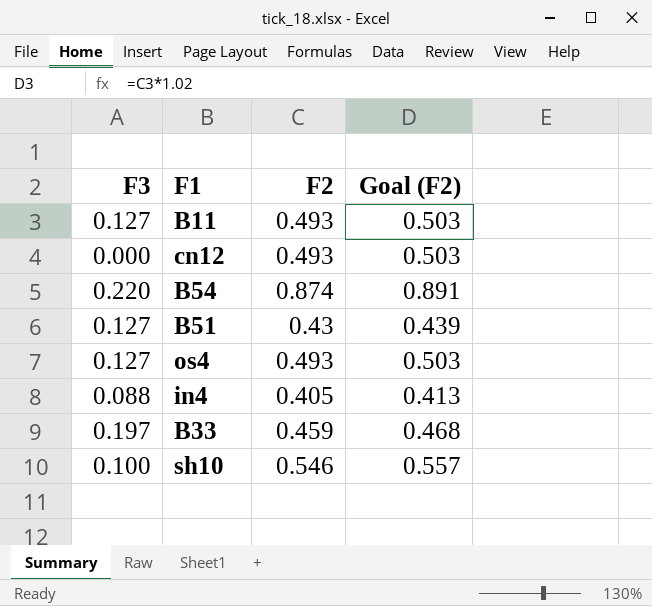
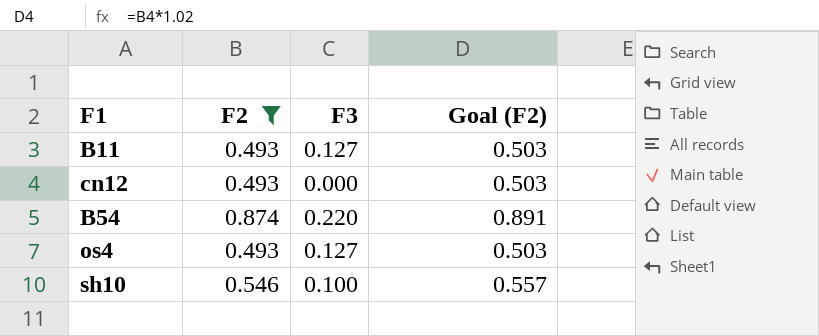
filter: none -> F2 >= 0.493
column F3 | position: 1 -> 3

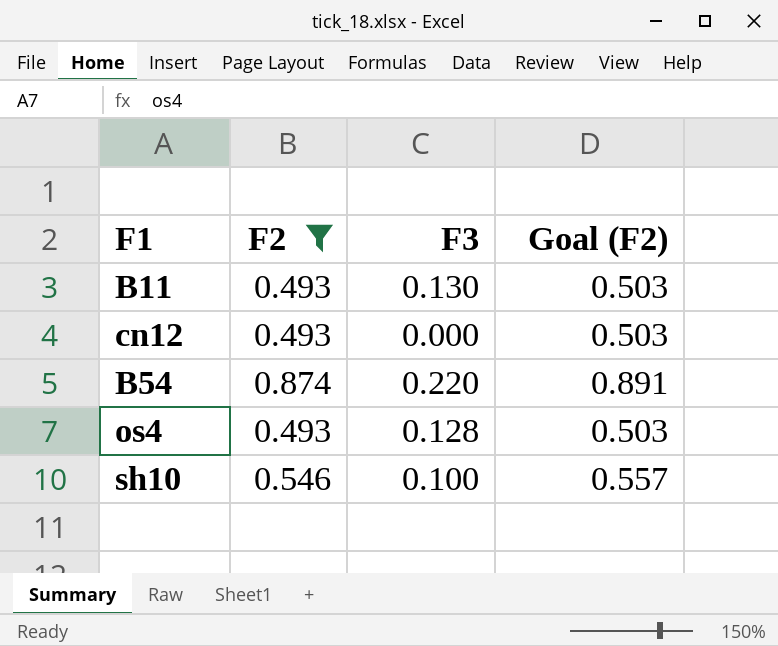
B11 | F3: 0.127 -> 0.130
os4 | F3: 0.127 -> 0.128

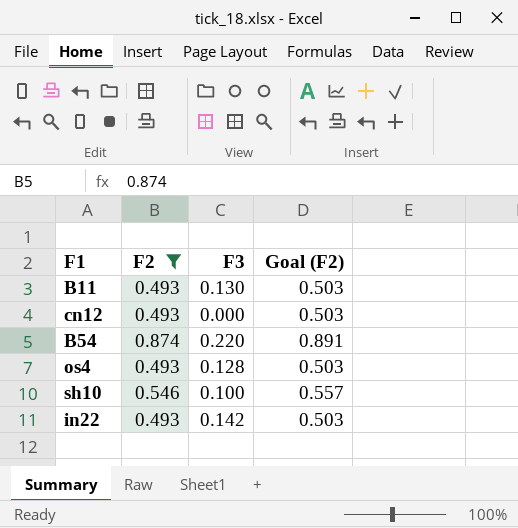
row in22: none -> 0.493 | 0.142 | 0.503

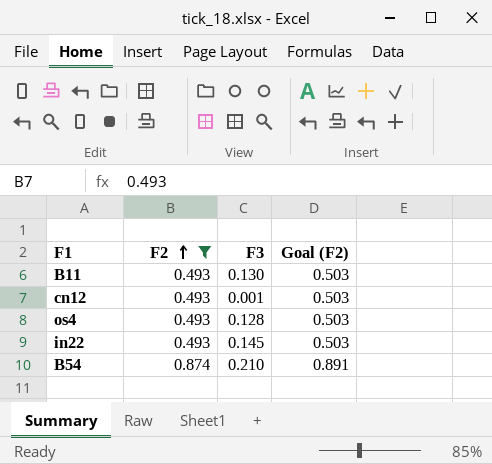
row order: none -> F2 ascending
row sh10: 0.546 | 0.100 | 0.557 -> none
cn12 | F3: 0.000 -> 0.001
in22 | F3: 0.142 -> 0.145
B54 | F3: 0.220 -> 0.210

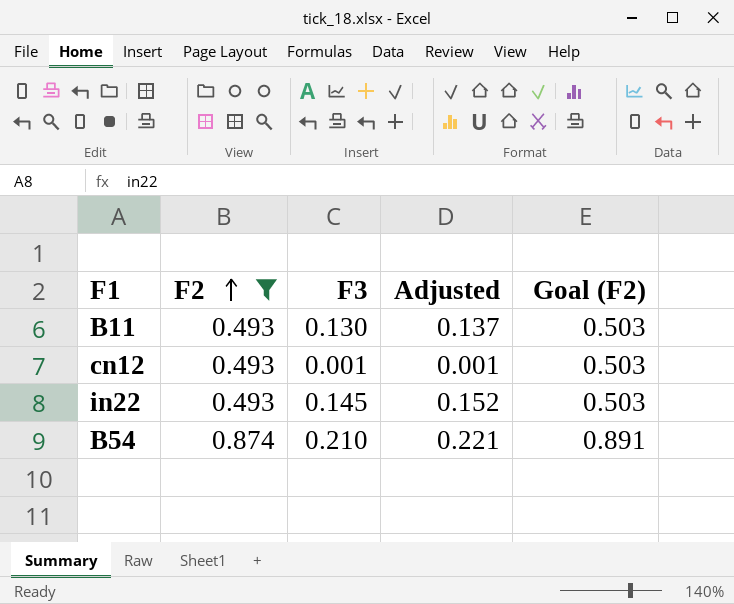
column Adjusted | formula: none -> [F3] * 1.05
row os4: 0.493 | 0.128 | 0.503 -> none

